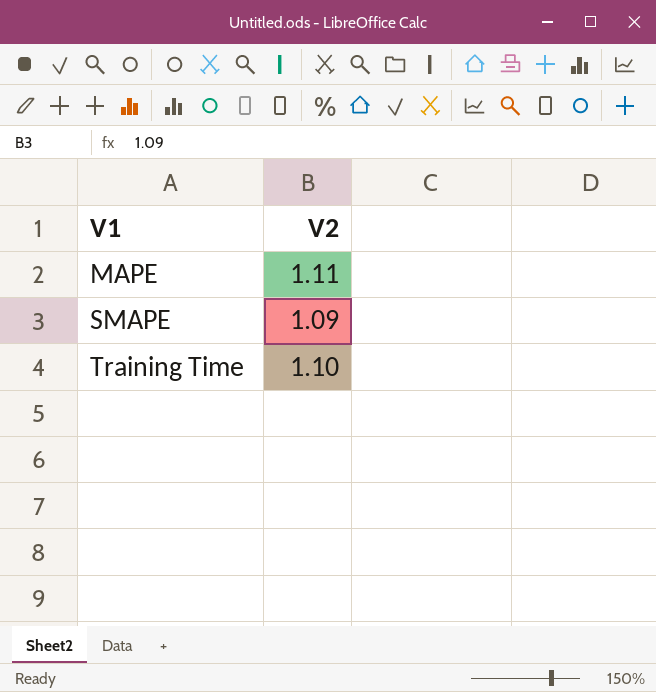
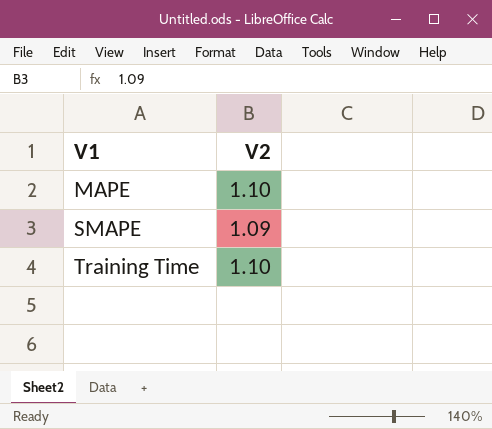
MAPE | V2: 1.11 -> 1.10

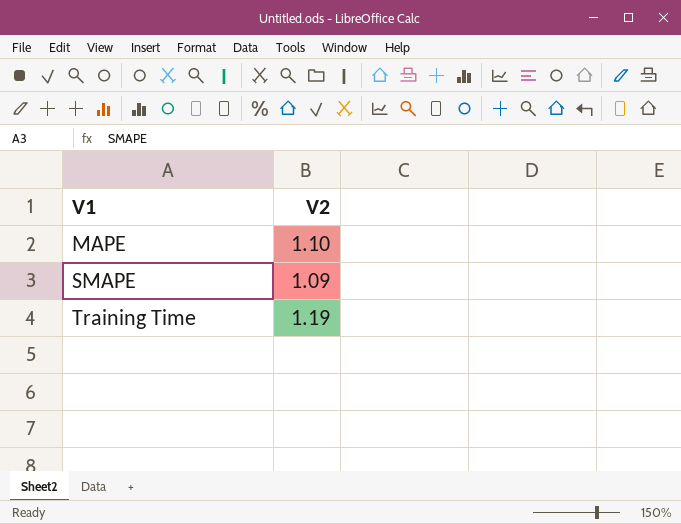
Training Time | V2: 1.10 -> 1.19

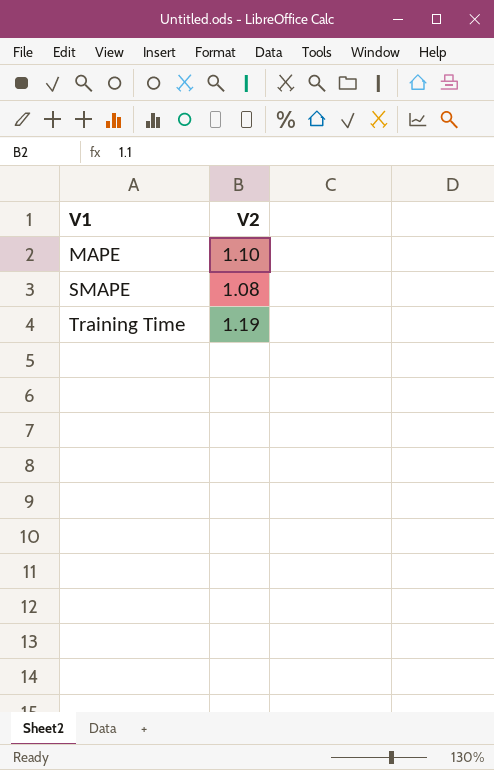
SMAPE | V2: 1.09 -> 1.08

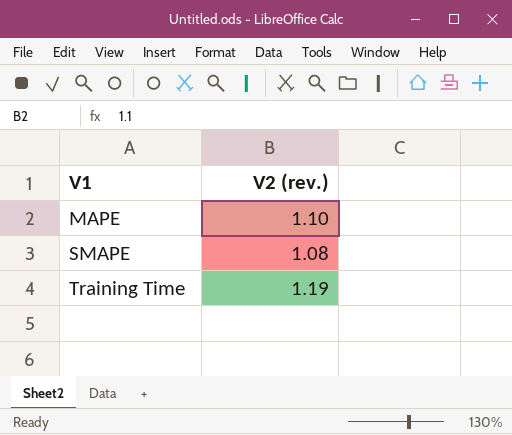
column name: V2 -> V2 (rev.)

